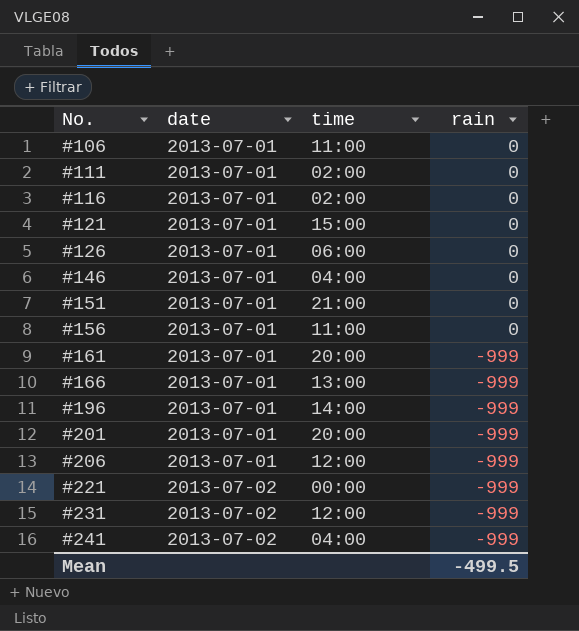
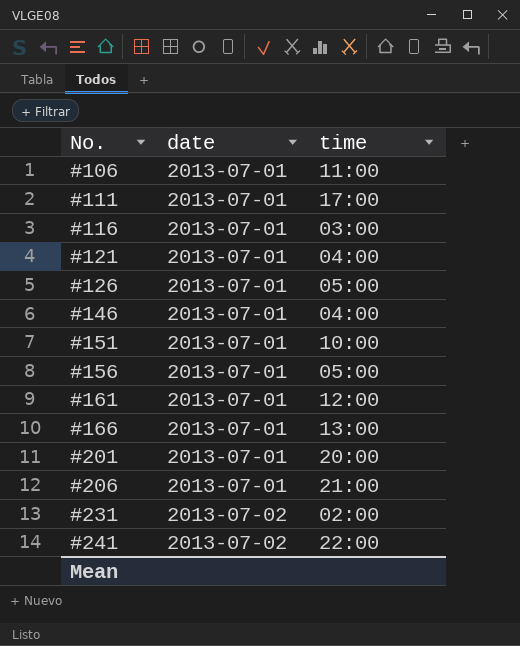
column rain | position: 4 -> none
row #196: 2013-07-01 | 14:00 | -999 -> none
row #221: 2013-07-02 | 00:00 | -999 -> none
#111 | time: 02:00 -> 17:00
#116 | time: 02:00 -> 03:00
#121 | time: 15:00 -> 04:00
#126 | time: 06:00 -> 05:00
#151 | time: 21:00 -> 10:00
#156 | time: 11:00 -> 05:00
#161 | time: 20:00 -> 12:00
#206 | time: 12:00 -> 21:00
#231 | time: 12:00 -> 02:00
#241 | time: 04:00 -> 22:00

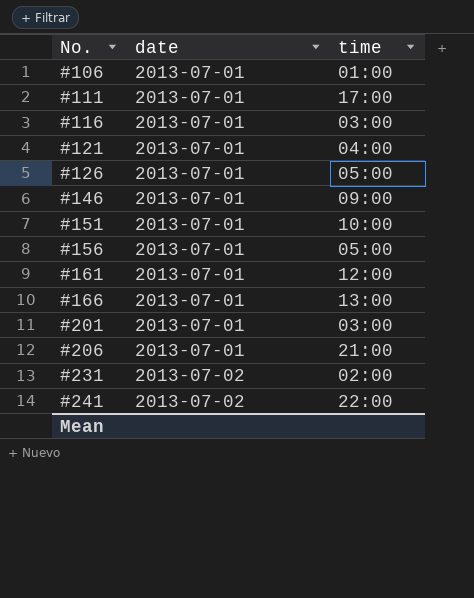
#106 | time: 11:00 -> 01:00
#146 | time: 04:00 -> 09:00
#201 | time: 20:00 -> 03:00

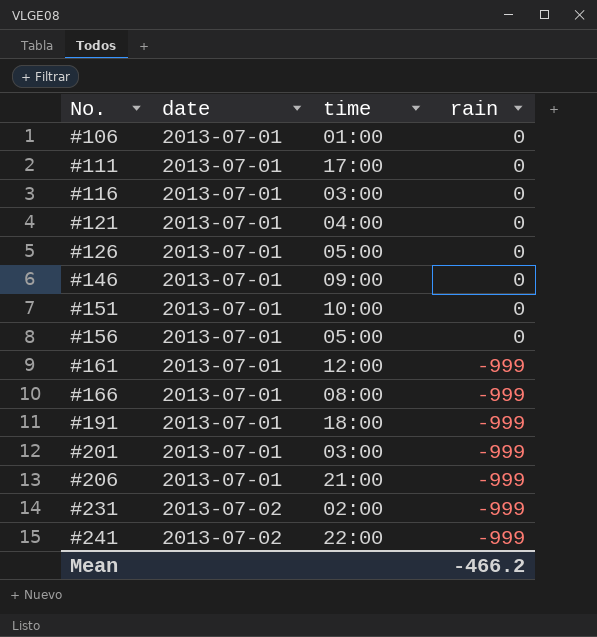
column rain | position: none -> 4
#166 | time: 13:00 -> 08:00
row #191: none -> 2013-07-01 | 18:00 | -999

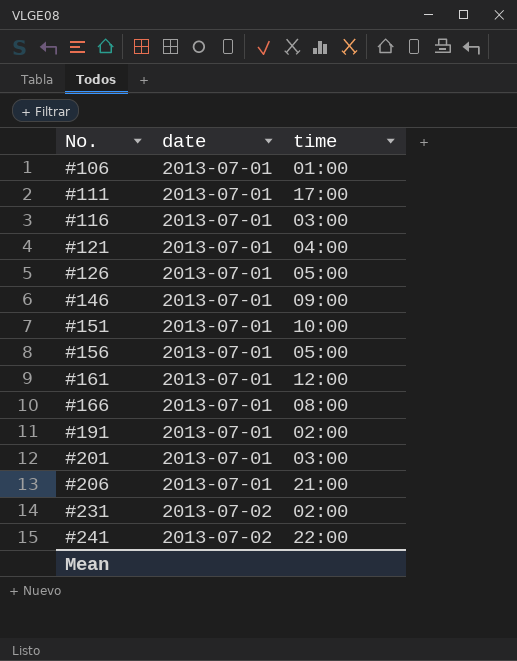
column rain | position: 4 -> none
#191 | time: 18:00 -> 02:00

